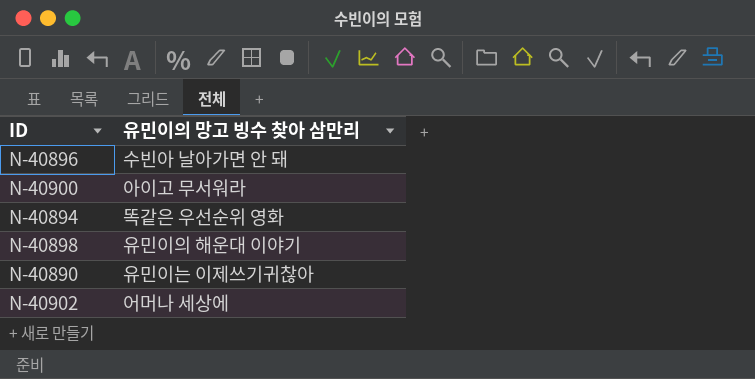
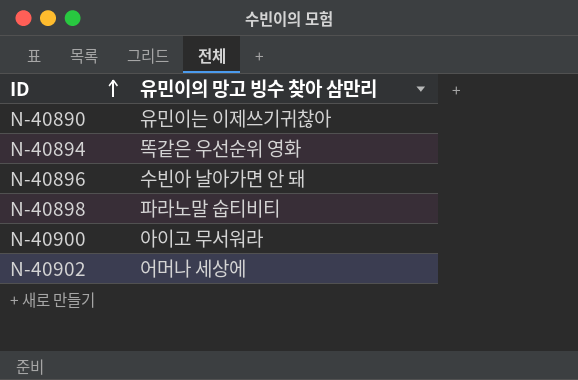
row order: none -> ID ascending
N-40898 | 유민이의 망고 빙수 찾아 삼만리: 유민이의 해운대 이야기 -> 파라노말 숩티비티

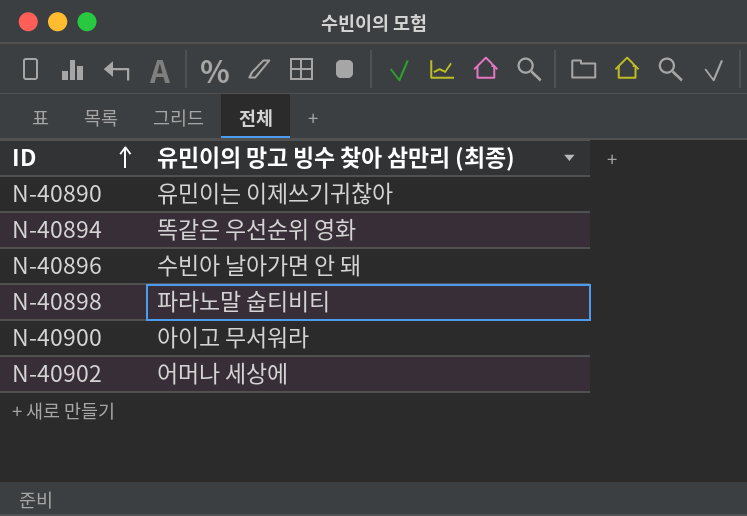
column name: 유민이의 망고 빙수 찾아 삼만리 -> 유민이의 망고 빙수 찾아 삼만리 (최종)

